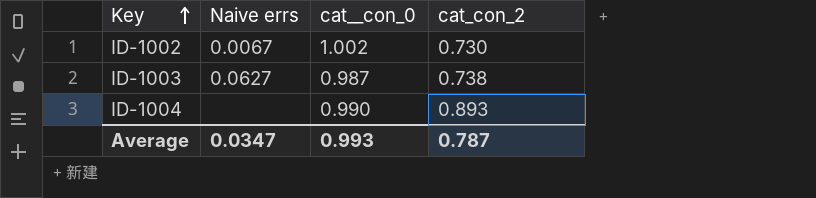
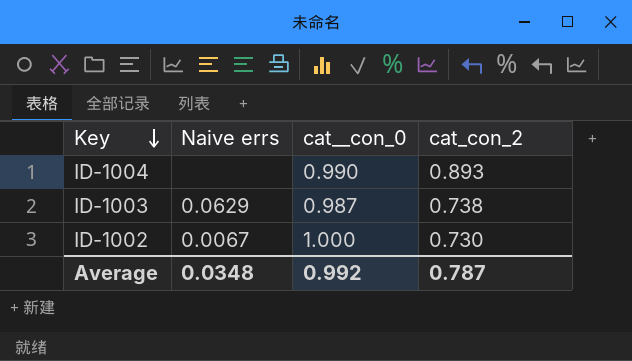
row order: Key ascending -> Key descending
ID-1003 | Naive errs: 0.0627 -> 0.0629
ID-1002 | cat__con_0: 1.002 -> 1.000
Average | Naive errs: 0.0347 -> 0.0348
Average | cat__con_0: 0.993 -> 0.992

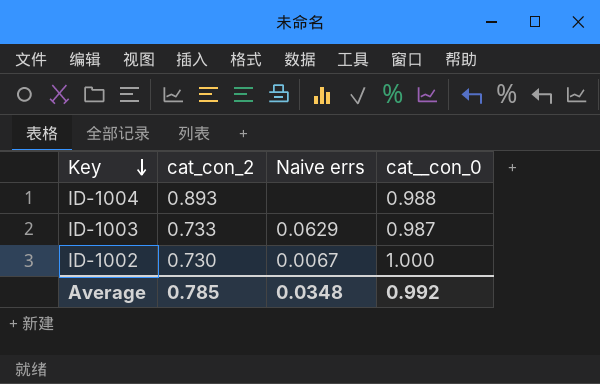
column cat_con_2 | position: 4 -> 2
ID-1004 | cat__con_0: 0.990 -> 0.988
ID-1003 | cat_con_2: 0.738 -> 0.733
Average | cat_con_2: 0.787 -> 0.785

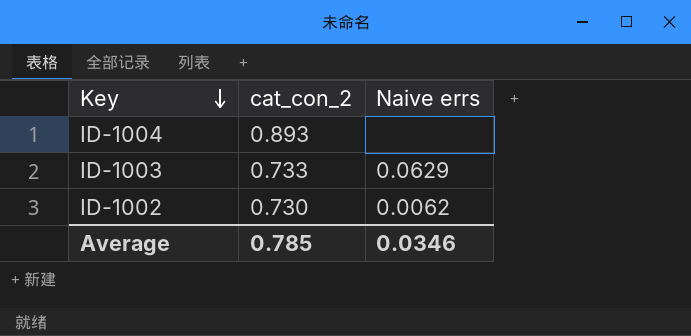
column cat__con_0 | position: 4 -> none
ID-1002 | Naive errs: 0.0067 -> 0.0062
Average | Naive errs: 0.0348 -> 0.0346

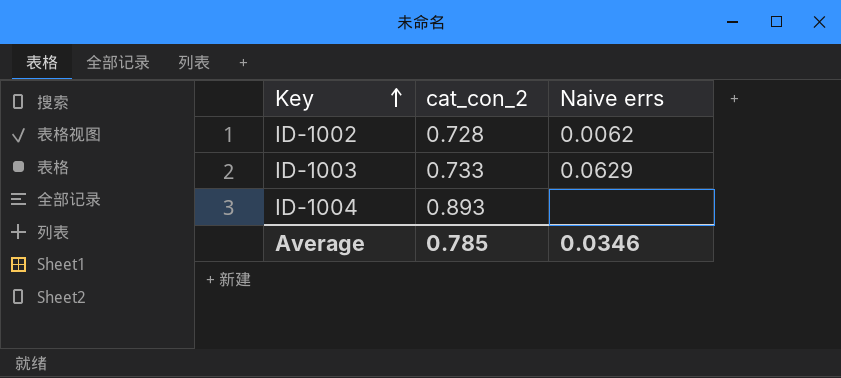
row order: Key descending -> Key ascending
ID-1002 | cat_con_2: 0.730 -> 0.728

